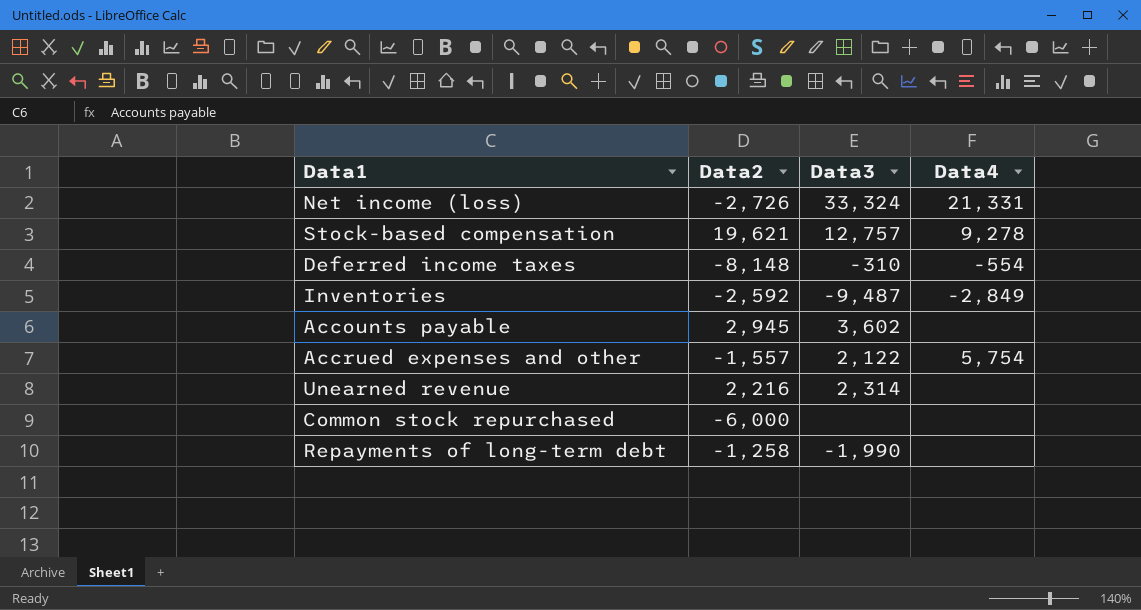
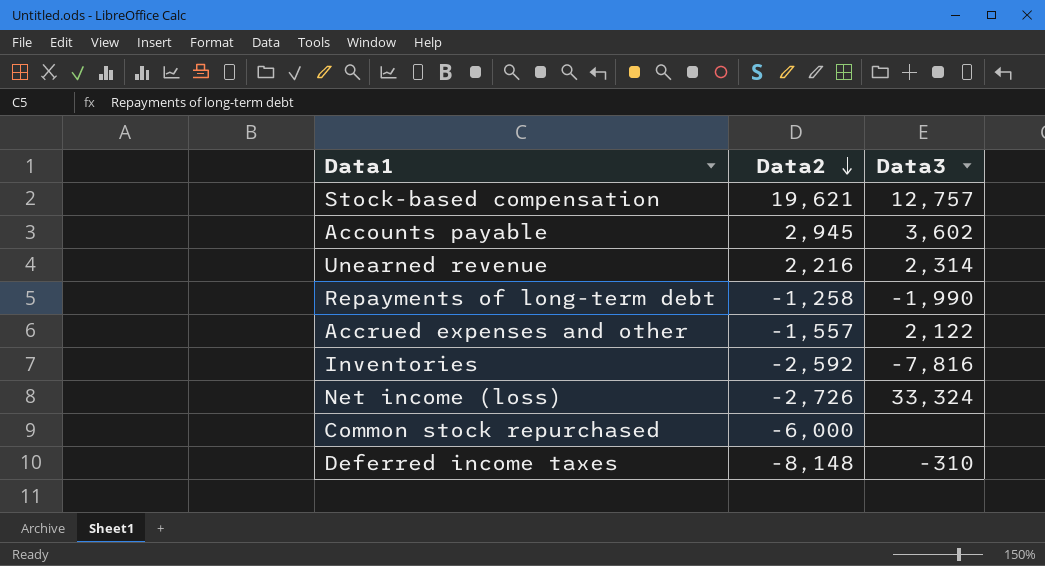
row order: none -> Data2 descending
column Data4 | position: 4 -> none
Inventories | Data3: -9,487 -> -7,816

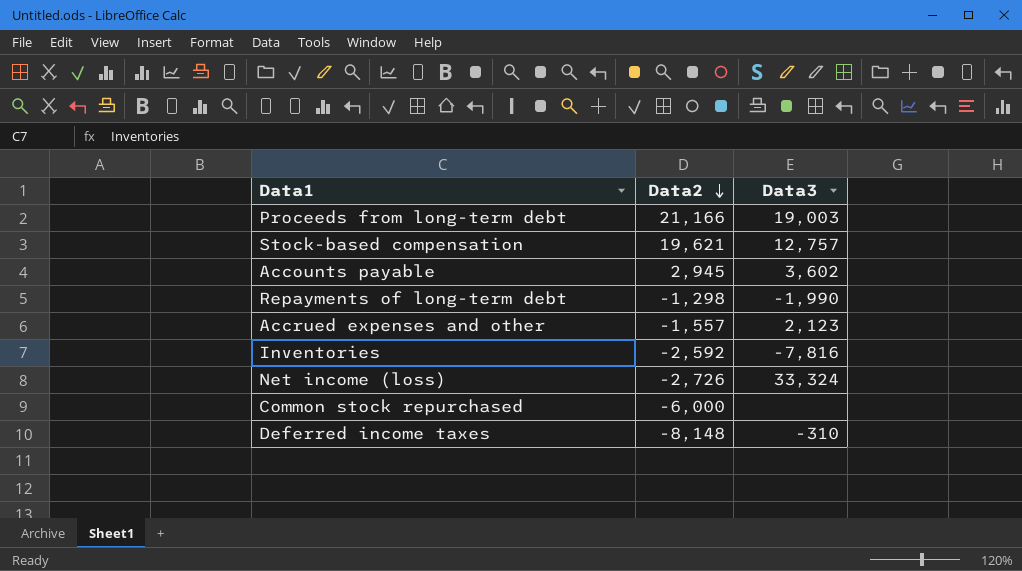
row Unearned revenue: 2,216 | 2,314 -> none
row Proceeds from long-term debt: none -> 21,166 | 19,003
Repayments of long-term debt | Data2: -1,258 -> -1,298
Accrued expenses and other | Data3: 2,122 -> 2,123

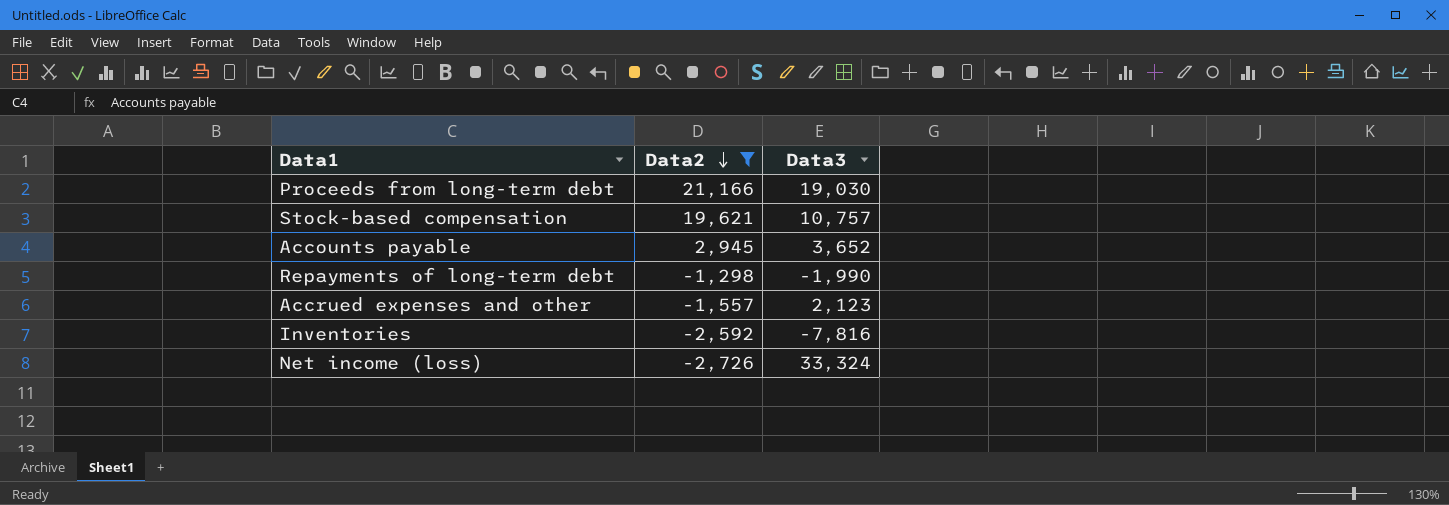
filter: none -> Data2 >= -2,726
Proceeds from long-term debt | Data3: 19,003 -> 19,030
Stock-based compensation | Data3: 12,757 -> 10,757
Accounts payable | Data3: 3,602 -> 3,652

